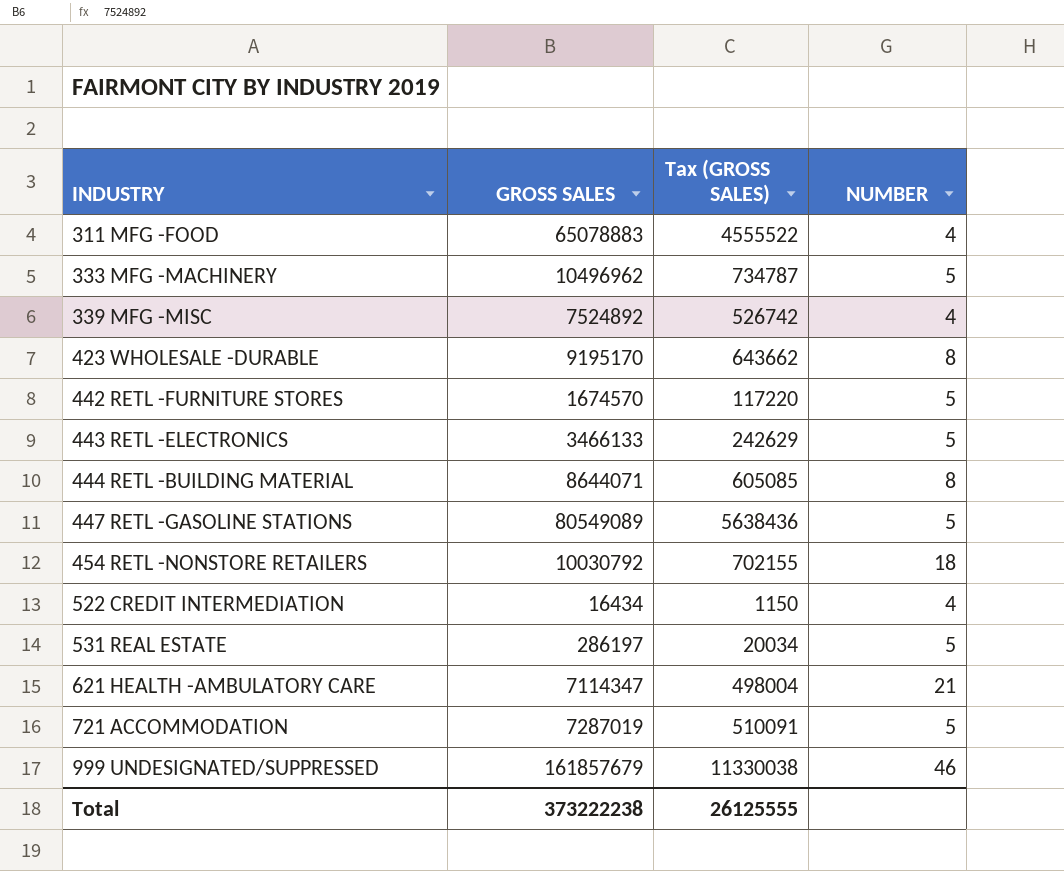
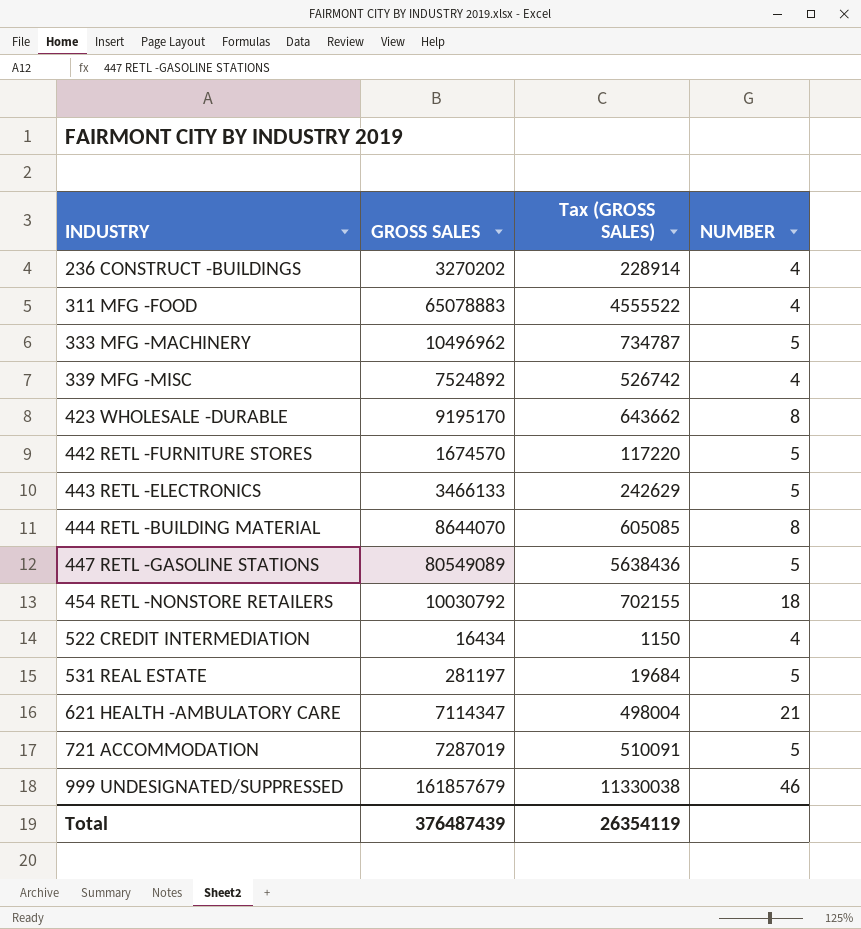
row 236 CONSTRUCT -BUILDINGS: none -> 3270202 | 228914 | 4
444 RETL -BUILDING MATERIAL | GROSS SALES: 8644071 -> 8644070
531 REAL ESTATE | GROSS SALES: 286197 -> 281197
531 REAL ESTATE | Tax (GROSS SALES): 20034 -> 19684
Total | GROSS SALES: 373222238 -> 376487439
Total | Tax (GROSS SALES): 26125555 -> 26354119

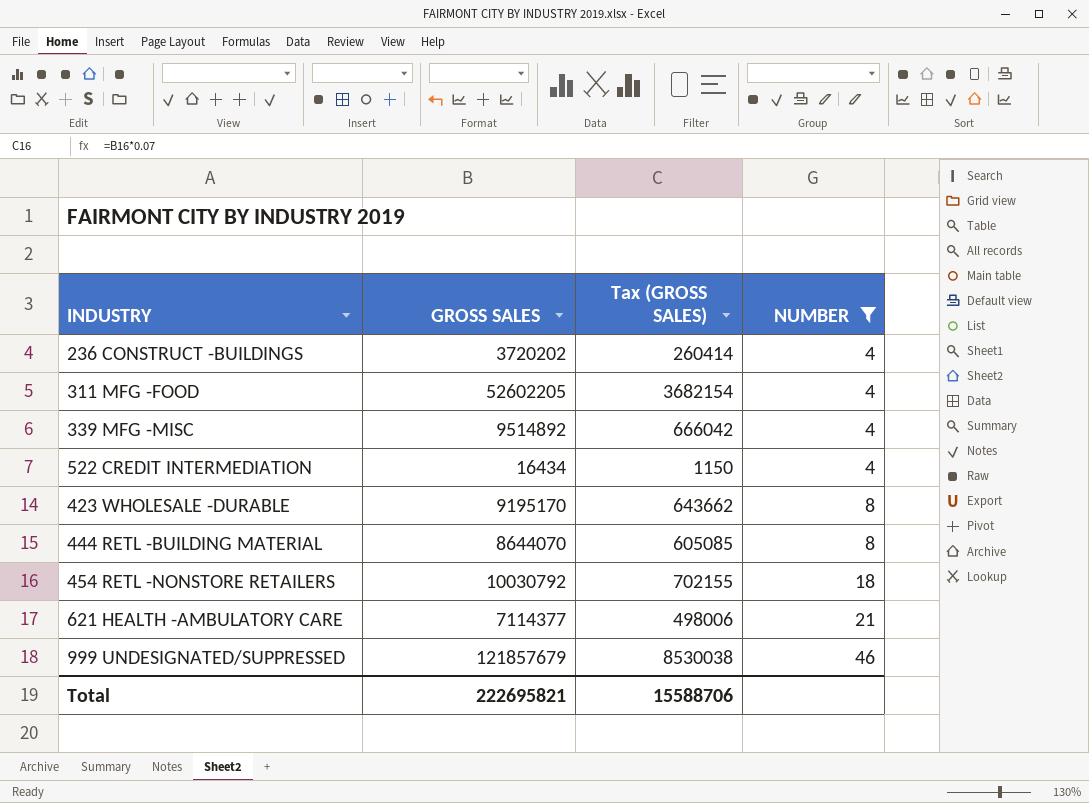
filter: none -> NUMBER != 5
row order: INDUSTRY ascending -> NUMBER ascending
236 CONSTRUCT -BUILDINGS | GROSS SALES: 3270202 -> 3720202
236 CONSTRUCT -BUILDINGS | Tax (GROSS SALES): 228914 -> 260414
311 MFG -FOOD | GROSS SALES: 65078883 -> 52602205
311 MFG -FOOD | Tax (GROSS SALES): 4555522 -> 3682154
339 MFG -MISC | GROSS SALES: 7524892 -> 9514892
339 MFG -MISC | Tax (GROSS SALES): 526742 -> 666042
621 HEALTH -AMBULATORY CARE | GROSS SALES: 7114347 -> 7114377
621 HEALTH -AMBULATORY CARE | Tax (GROSS SALES): 498004 -> 498006
999 UNDESIGNATED/SUPPRESSED | GROSS SALES: 161857679 -> 121857679
999 UNDESIGNATED/SUPPRESSED | Tax (GROSS SALES): 11330038 -> 8530038
Total | GROSS SALES: 376487439 -> 222695821
Total | Tax (GROSS SALES): 26354119 -> 15588706

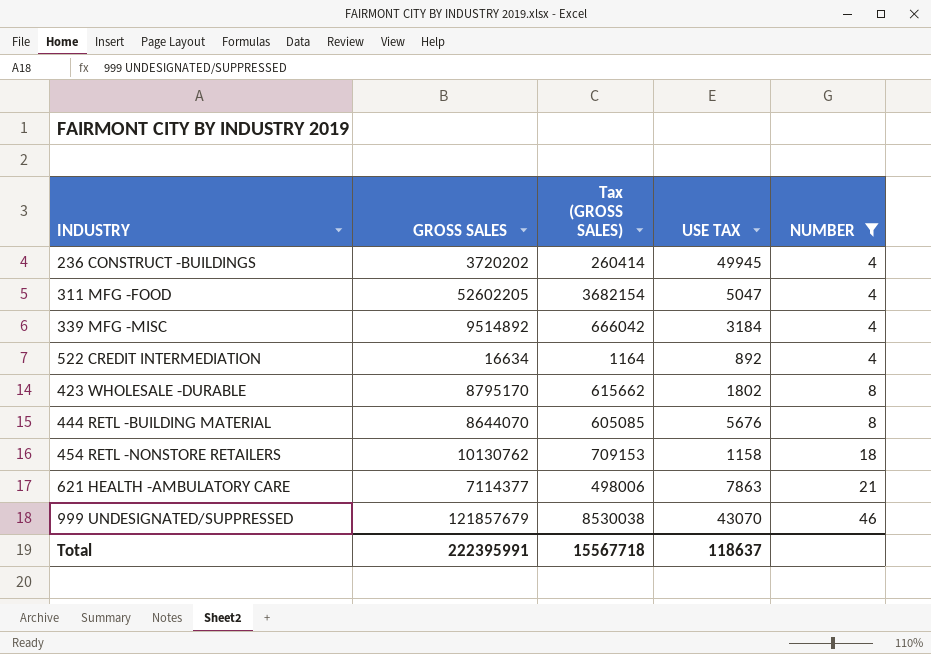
column USE TAX | position: none -> 4
522 CREDIT INTERMEDIATION | GROSS SALES: 16434 -> 16634
522 CREDIT INTERMEDIATION | Tax (GROSS SALES): 1150 -> 1164
423 WHOLESALE -DURABLE | GROSS SALES: 9195170 -> 8795170
423 WHOLESALE -DURABLE | Tax (GROSS SALES): 643662 -> 615662
454 RETL -NONSTORE RETAILERS | GROSS SALES: 10030792 -> 10130762
454 RETL -NONSTORE RETAILERS | Tax (GROSS SALES): 702155 -> 709153
Total | GROSS SALES: 222695821 -> 222395991
Total | Tax (GROSS SALES): 15588706 -> 15567718

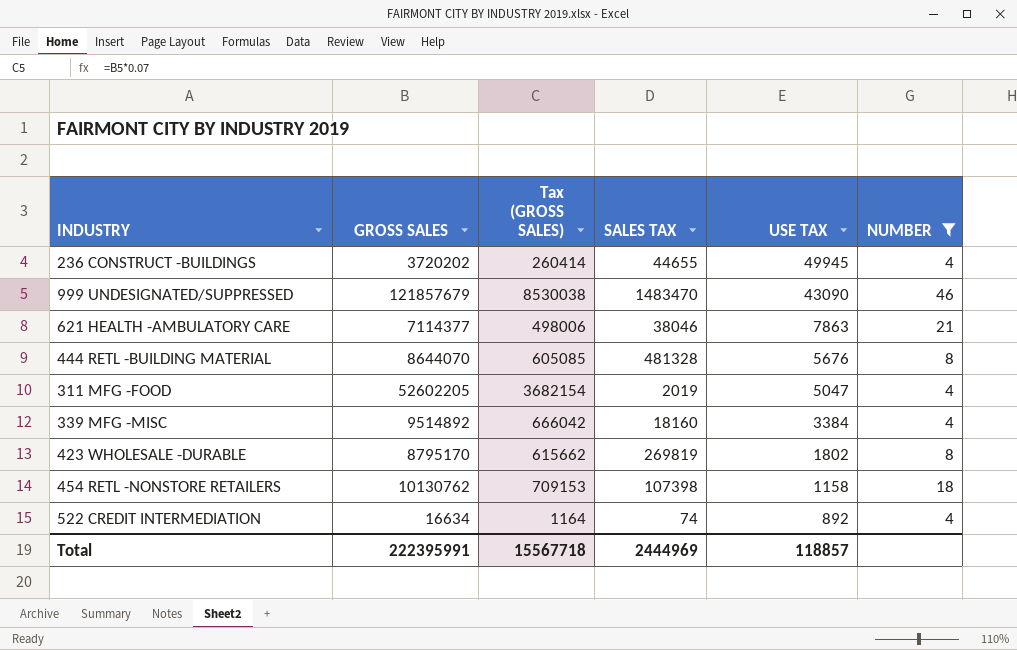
row order: NUMBER ascending -> USE TAX descending
column SALES TAX | position: none -> 4
999 UNDESIGNATED/SUPPRESSED | USE TAX: 43070 -> 43090
339 MFG -MISC | USE TAX: 3184 -> 3384
Total | USE TAX: 118637 -> 118857

